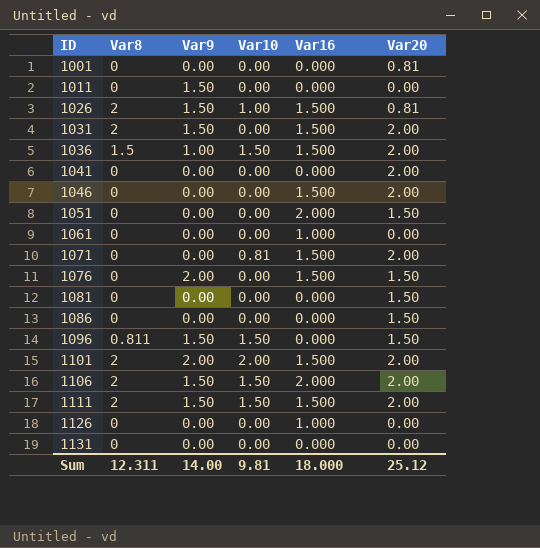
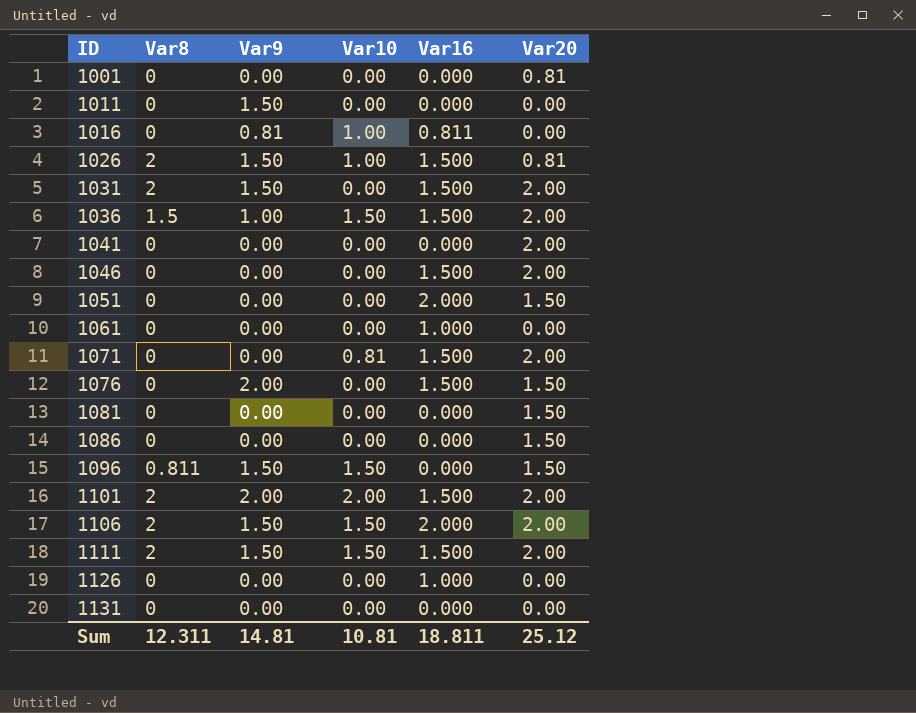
row 1016: none -> 0 | 0.81 | 1.00 | 0.811 | 0.00
Sum | Var9: 14.00 -> 14.81
Sum | Var10: 9.81 -> 10.81
Sum | Var16: 18.000 -> 18.811

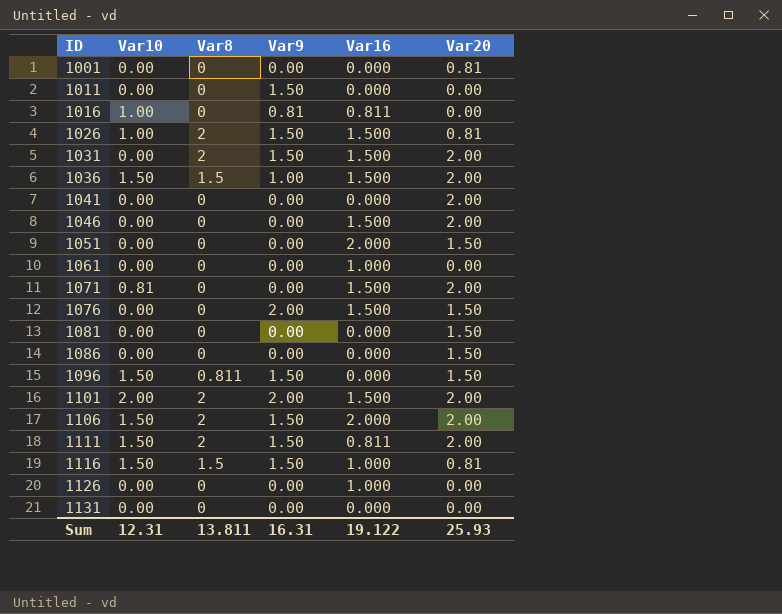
column Var10 | position: 4 -> 2
1111 | Var16: 1.500 -> 0.811
row 1116: none -> 1.50 | 1.5 | 1.50 | 1.000 | 0.81
Sum | Var10: 10.81 -> 12.31
Sum | Var8: 12.311 -> 13.811
Sum | Var9: 14.81 -> 16.31
Sum | Var16: 18.811 -> 19.122
Sum | Var20: 25.12 -> 25.93

